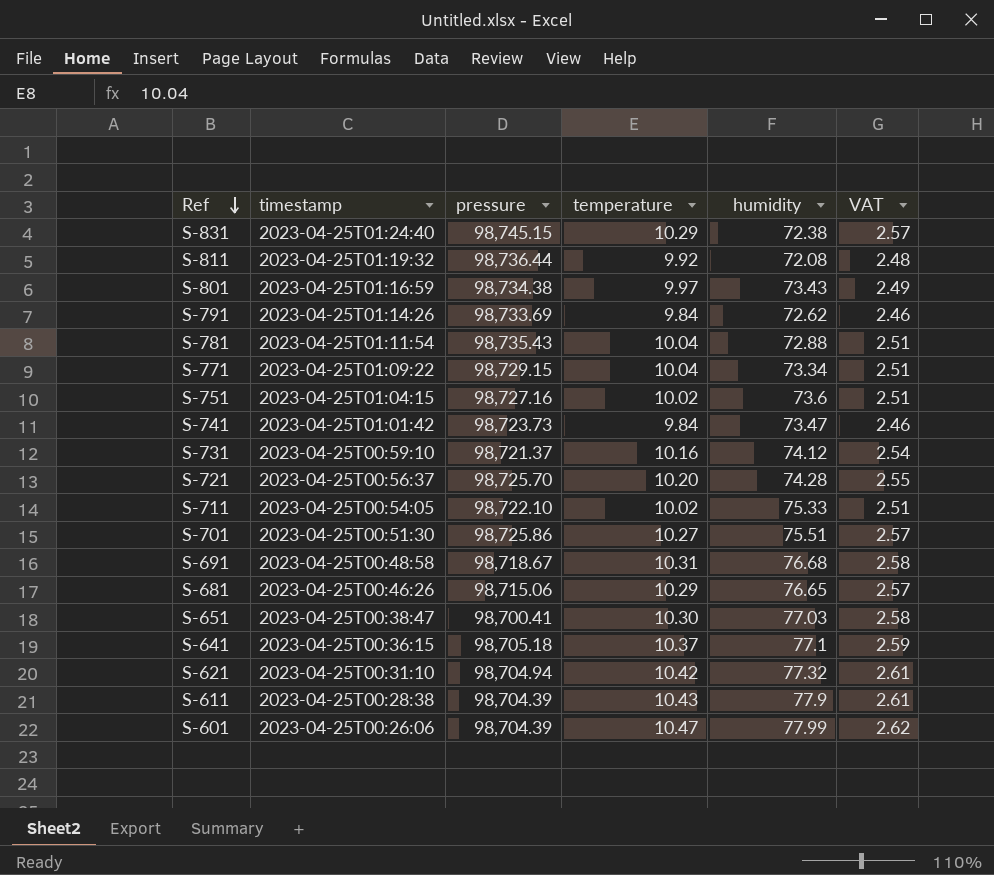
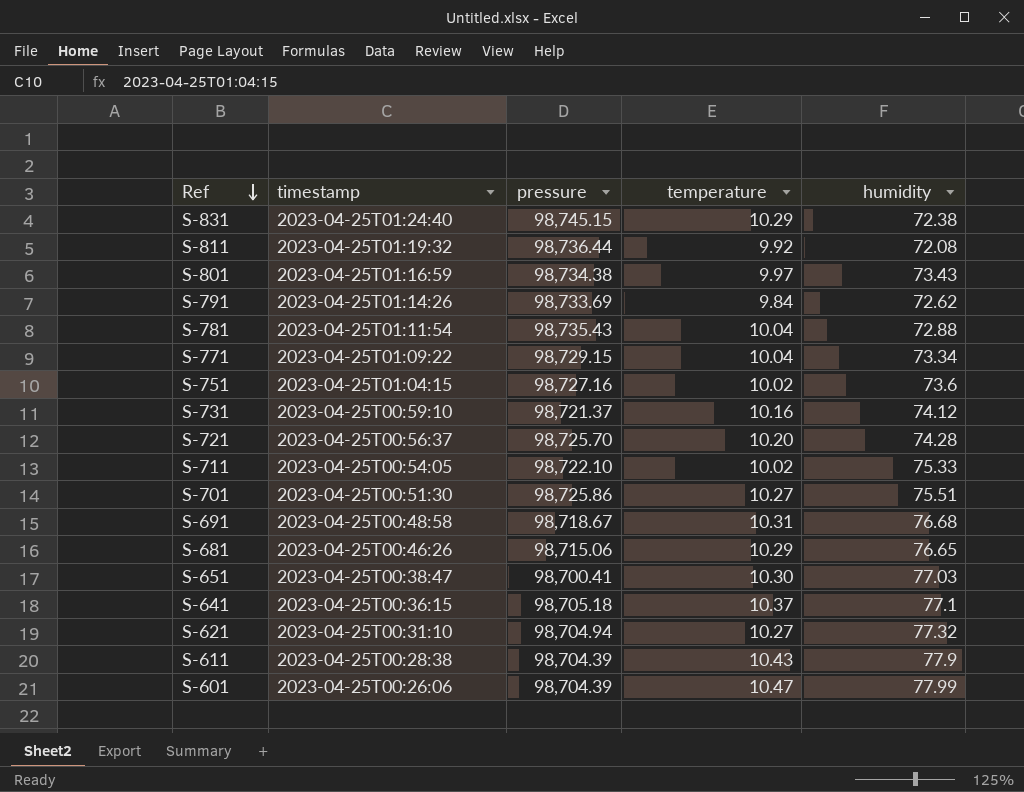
column VAT | formula: [temperature] * 0.25 -> none
row S-741: 2023-04-25T01:01:42 | 98,723.73 | 9.84 | 73.47 | 2.46 -> none
S-621 | temperature: 10.42 -> 10.27

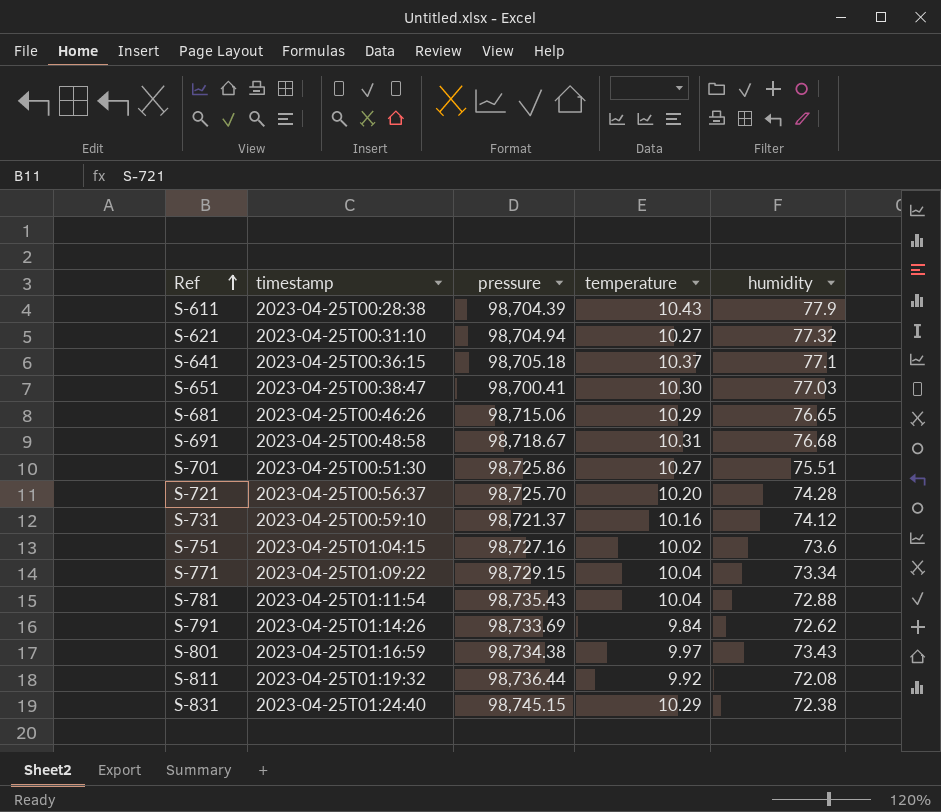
row order: Ref descending -> Ref ascending
row S-711: 2023-04-25T00:54:05 | 98,722.10 | 10.02 | 75.33 -> none
row S-601: 2023-04-25T00:26:06 | 98,704.39 | 10.47 | 77.99 -> none

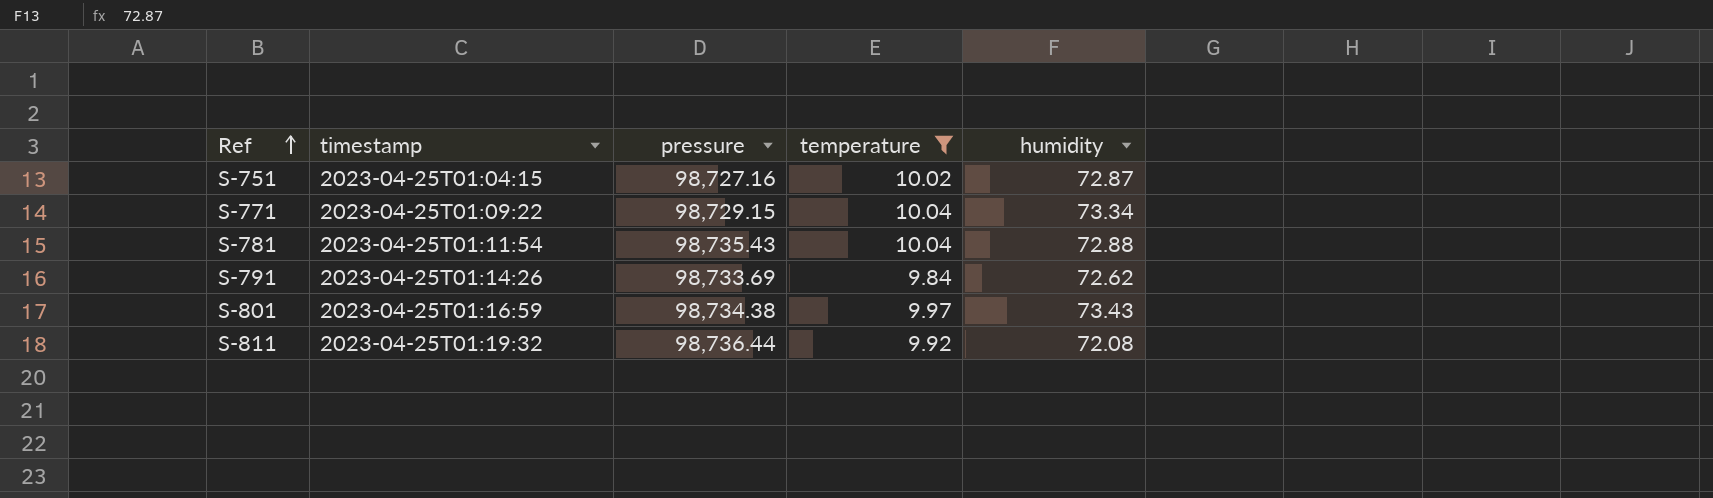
filter: none -> temperature <= 10.04
S-751 | humidity: 73.6 -> 72.87

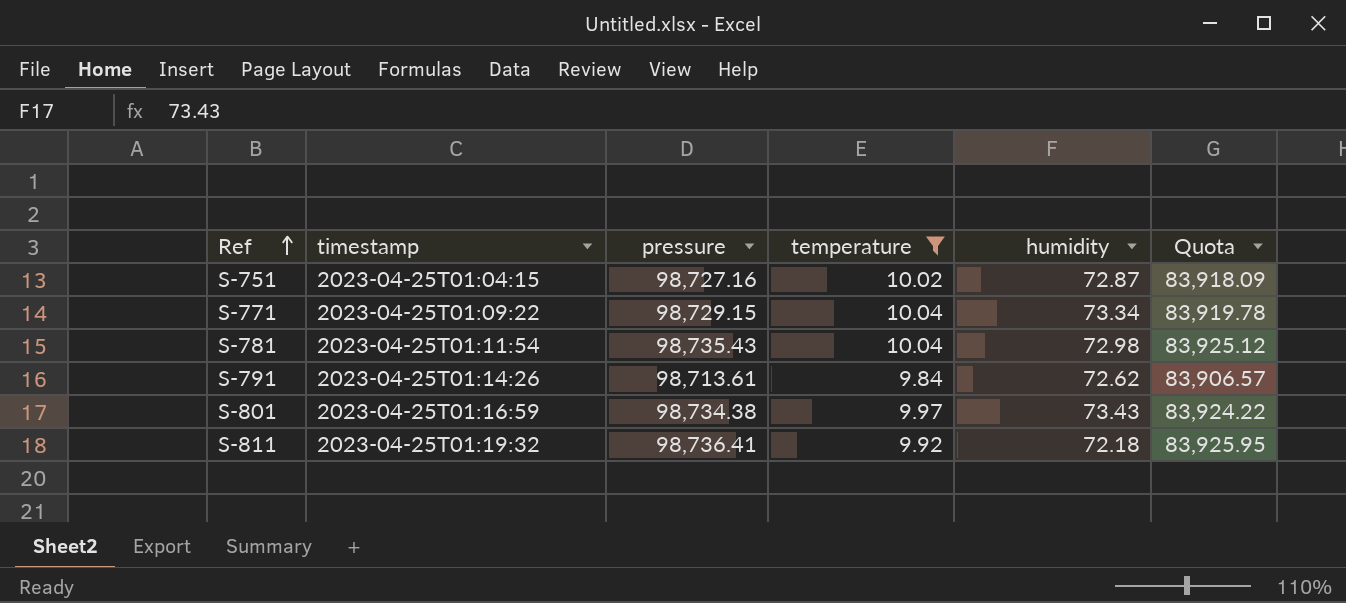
column Quota | formula: none -> [pressure] * 0.85
S-781 | humidity: 72.88 -> 72.98
S-791 | pressure: 98,733.69 -> 98,713.61
S-811 | pressure: 98,736.44 -> 98,736.41
S-811 | humidity: 72.08 -> 72.18

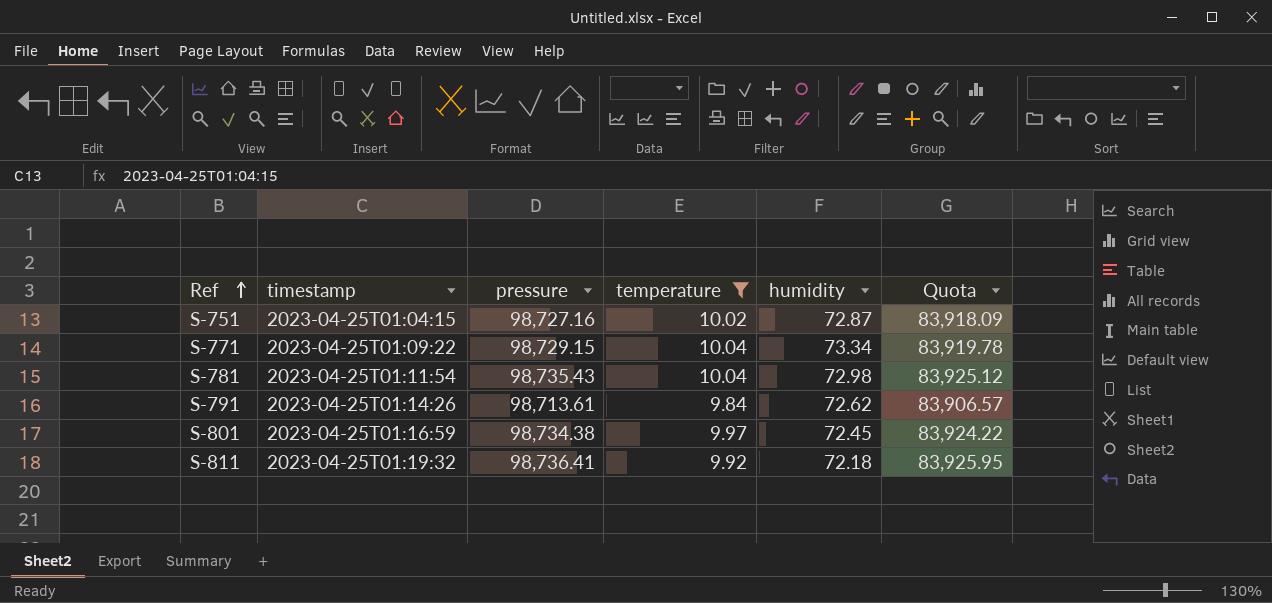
S-801 | humidity: 73.43 -> 72.45

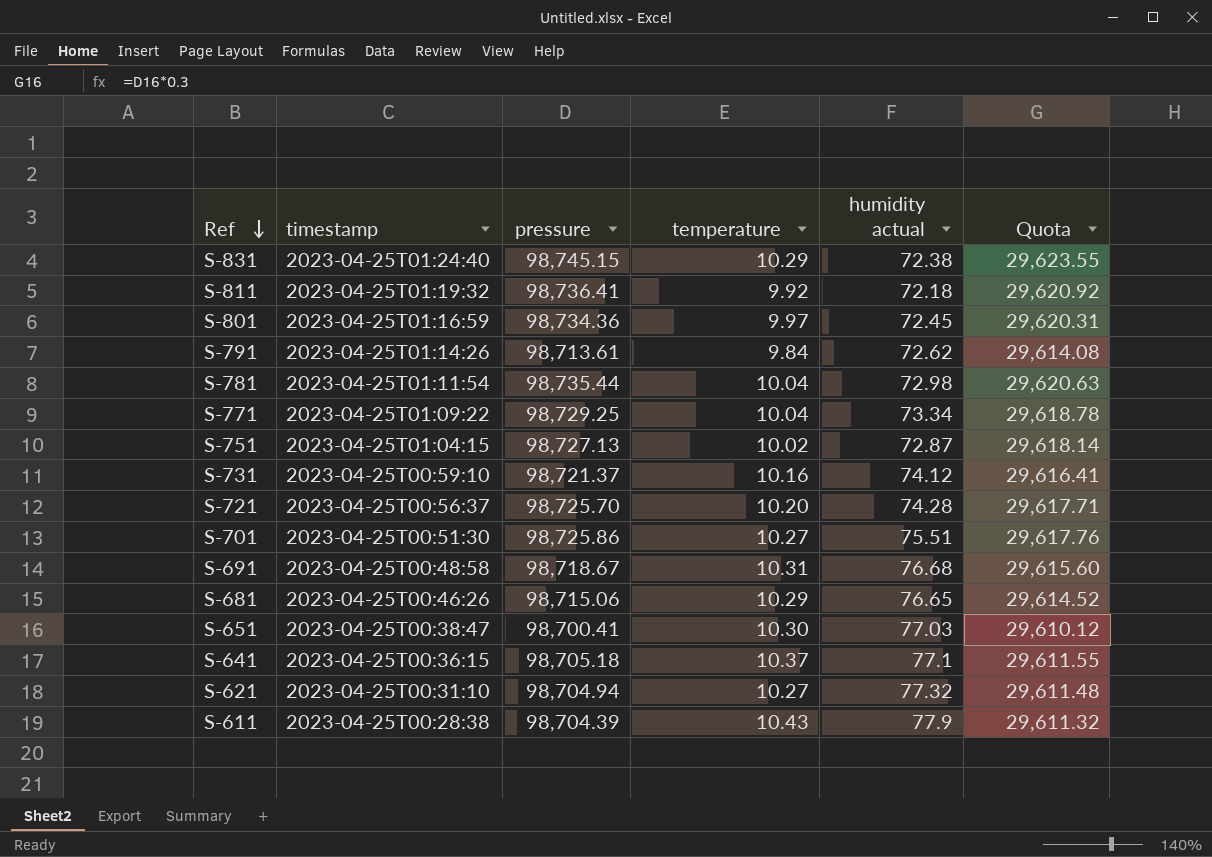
filter: temperature <= 10.04 -> none
row order: Ref ascending -> Ref descending
column name: humidity -> humidity actual
column Quota | formula: [pressure] * 0.85 -> [pressure] * 0.3
S-801 | pressure: 98,734.38 -> 98,734.36
S-781 | pressure: 98,735.43 -> 98,735.44
S-771 | pressure: 98,729.15 -> 98,729.25
S-751 | pressure: 98,727.16 -> 98,727.13

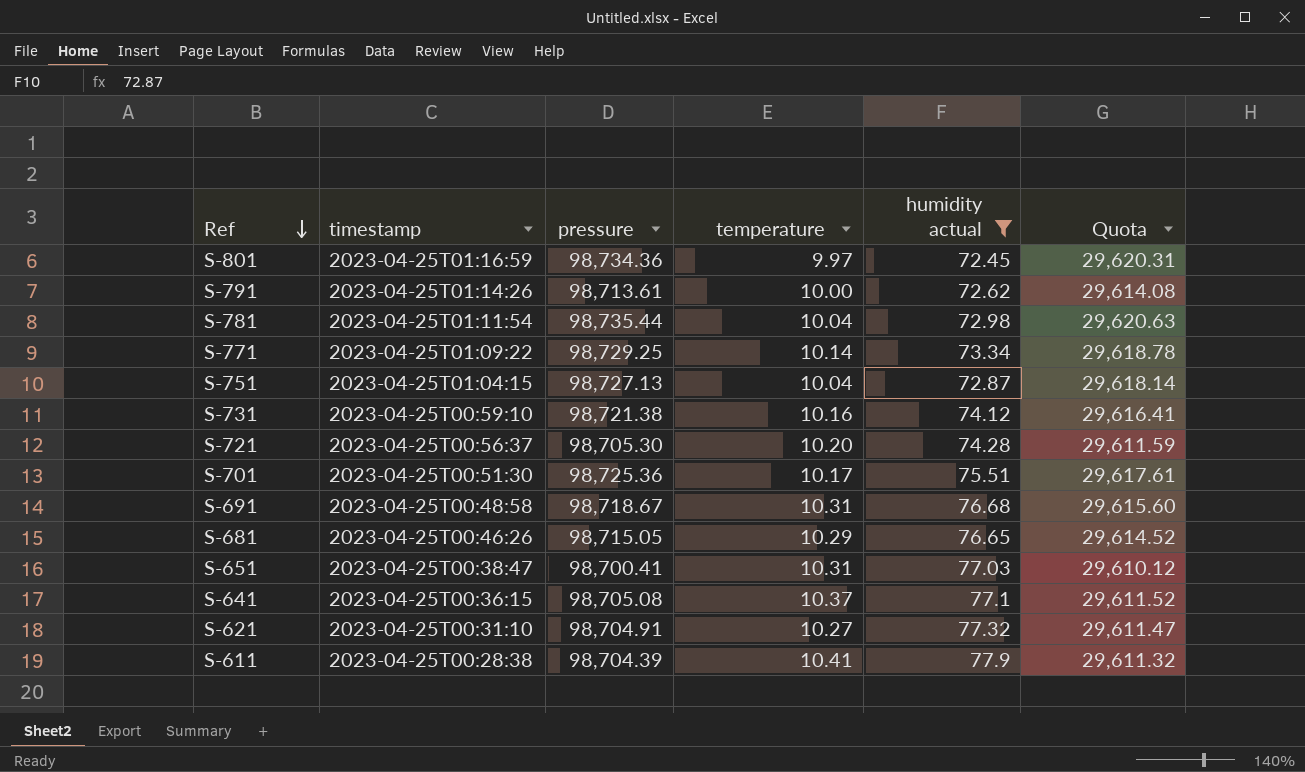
filter: none -> humidity actual >= 72.45
S-791 | temperature: 9.84 -> 10.00
S-771 | temperature: 10.04 -> 10.14
S-751 | temperature: 10.02 -> 10.04
S-731 | pressure: 98,721.37 -> 98,721.38
S-721 | pressure: 98,725.70 -> 98,705.30
S-721 | Quota: 29,617.71 -> 29,611.59
S-701 | pressure: 98,725.86 -> 98,725.36
S-701 | temperature: 10.27 -> 10.17
S-701 | Quota: 29,617.76 -> 29,617.61
S-681 | pressure: 98,715.06 -> 98,715.05
S-651 | temperature: 10.30 -> 10.31
S-641 | pressure: 98,705.18 -> 98,705.08
S-641 | Quota: 29,611.55 -> 29,611.52
S-621 | pressure: 98,704.94 -> 98,704.91
S-621 | Quota: 29,611.48 -> 29,611.47
S-611 | temperature: 10.43 -> 10.41

